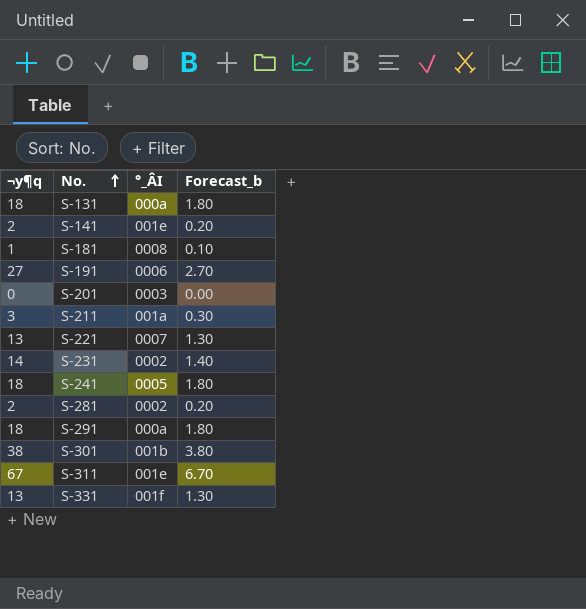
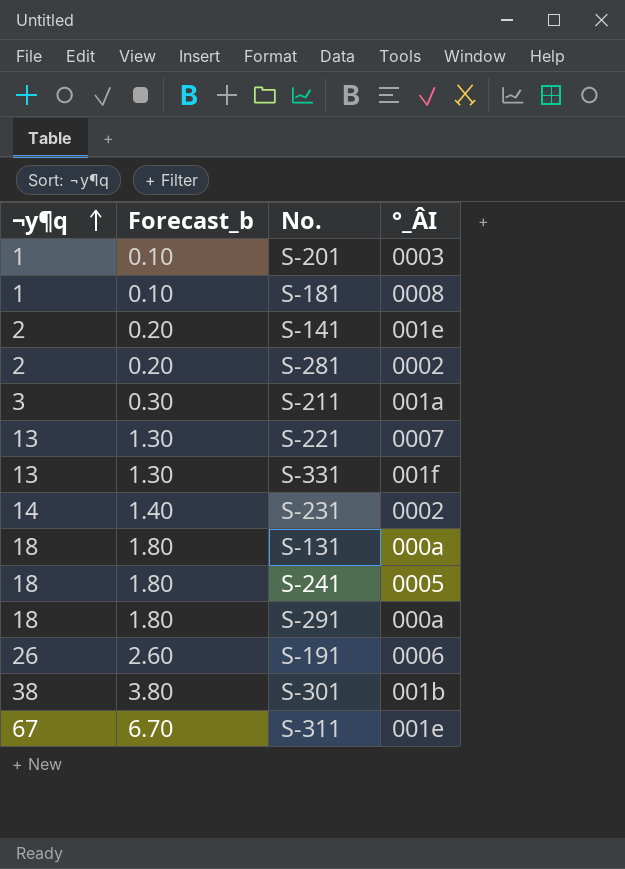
row order: No. ascending -> ¬y¶q ascending
column Forecast_b | position: 4 -> 2
S-201 | ¬y¶q: 0 -> 1
S-201 | Forecast_b: 0.00 -> 0.10
S-191 | ¬y¶q: 27 -> 26
S-191 | Forecast_b: 2.70 -> 2.60

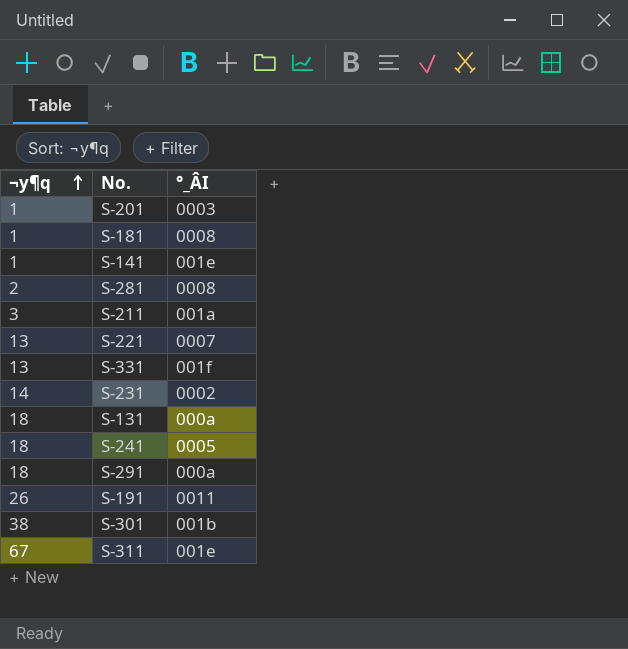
column Forecast_b | formula: [¬y¶q] * 0.1 -> none
S-141 | ¬y¶q: 2 -> 1
S-281 | °_ÂI: 0002 -> 0008
S-191 | °_ÂI: 0006 -> 0011

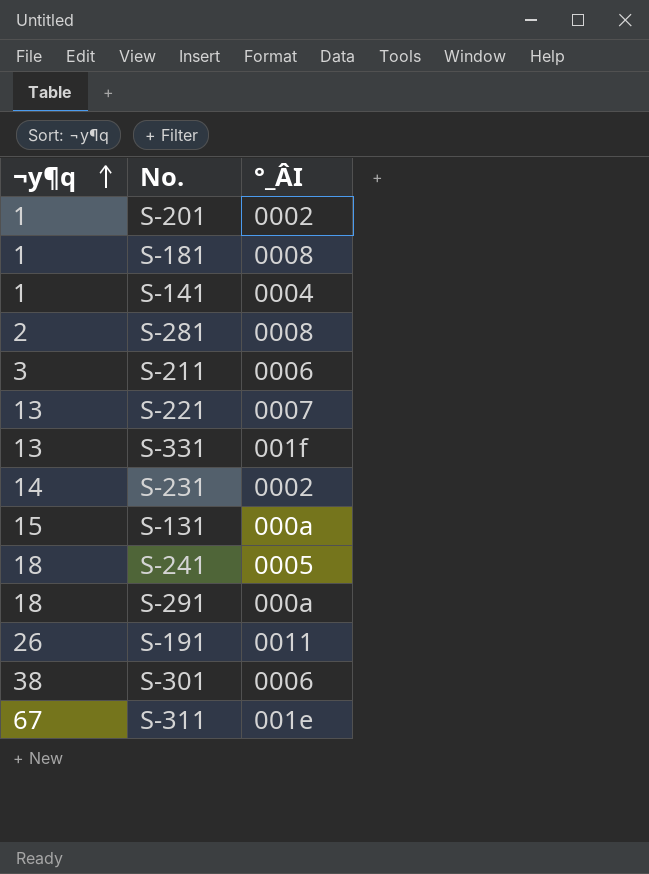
S-201 | °_ÂI: 0003 -> 0002
S-141 | °_ÂI: 001e -> 0004
S-211 | °_ÂI: 001a -> 0006
S-131 | ¬y¶q: 18 -> 15
S-301 | °_ÂI: 001b -> 0006

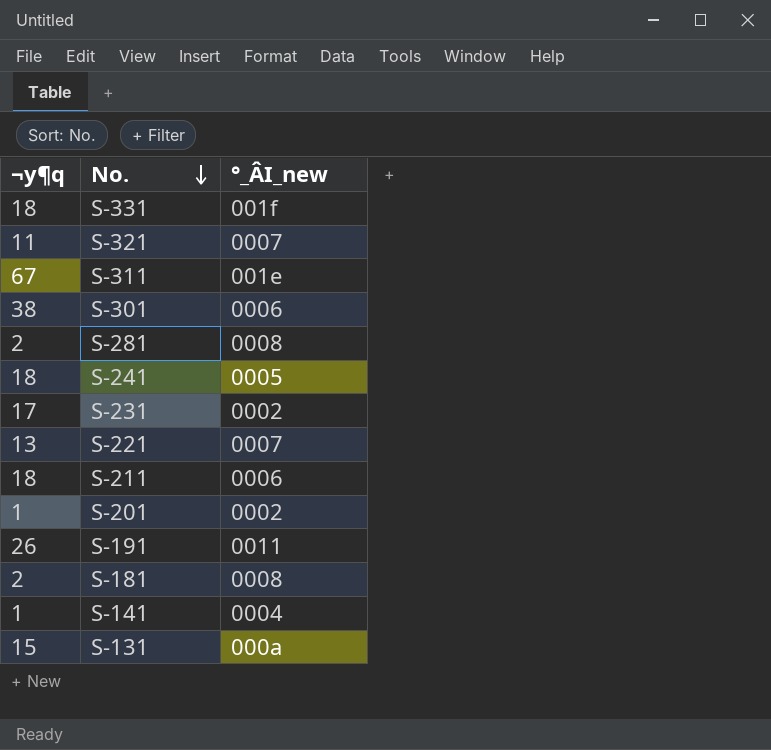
row order: ¬y¶q ascending -> No. descending
column name: °_ÂI -> °_ÂI_new
row S-291: 18 | 000a -> none
S-331 | ¬y¶q: 13 -> 18
row S-321: none -> 11 | 0007
S-231 | ¬y¶q: 14 -> 17
S-211 | ¬y¶q: 3 -> 18
S-181 | ¬y¶q: 1 -> 2

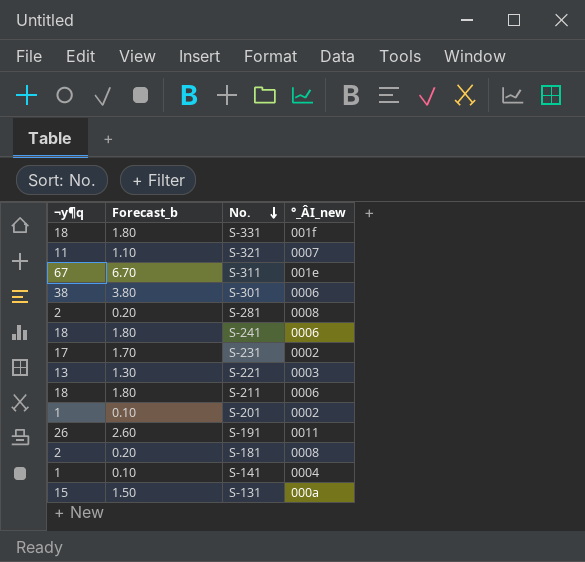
column Forecast_b | formula: none -> [¬y¶q] * 0.1
S-241 | °_ÂI_new: 0005 -> 0006
S-221 | °_ÂI_new: 0007 -> 0003

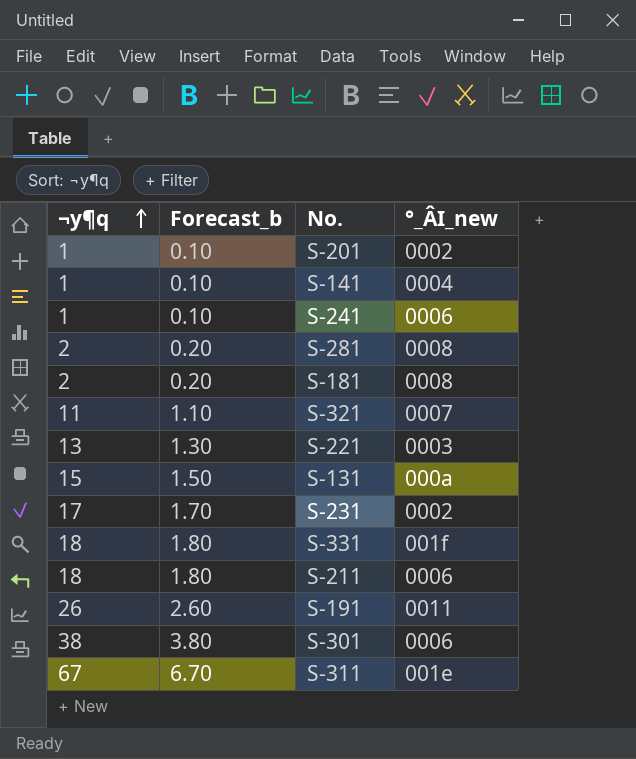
row order: No. descending -> ¬y¶q ascending
S-241 | ¬y¶q: 18 -> 1
S-241 | Forecast_b: 1.80 -> 0.10

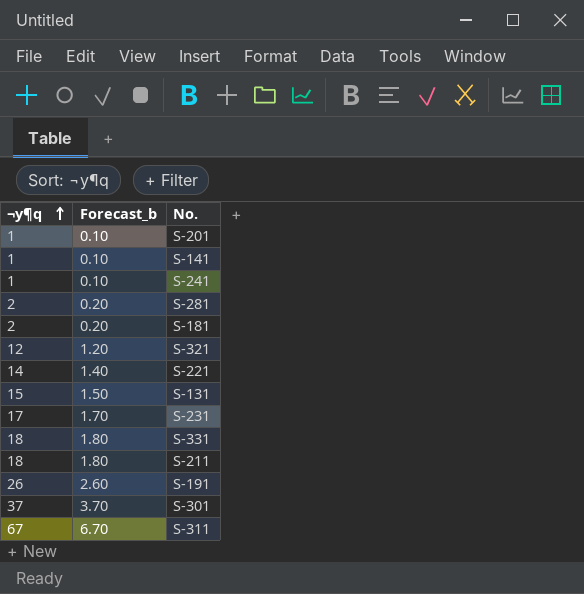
column °_ÂI_new | position: 4 -> none
S-321 | ¬y¶q: 11 -> 12
S-321 | Forecast_b: 1.10 -> 1.20
S-221 | ¬y¶q: 13 -> 14
S-221 | Forecast_b: 1.30 -> 1.40
S-301 | ¬y¶q: 38 -> 37
S-301 | Forecast_b: 3.80 -> 3.70

